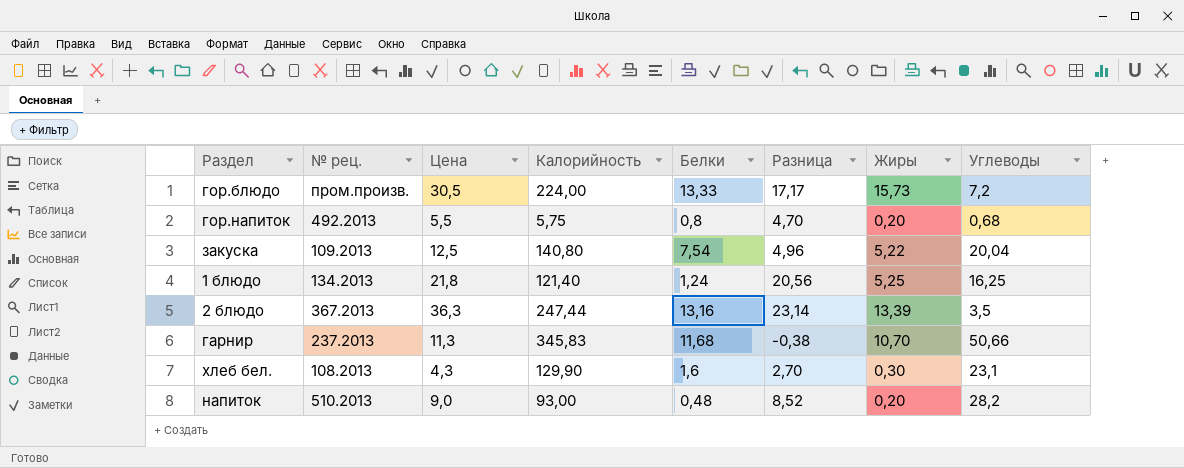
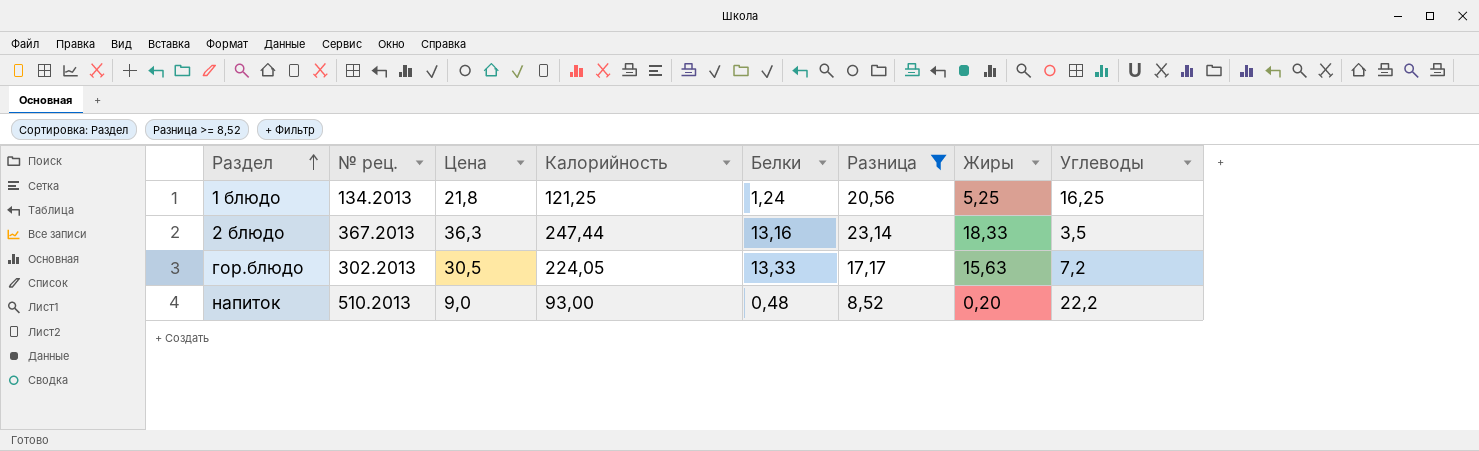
filter: none -> Разница >= 8,52
row order: none -> Раздел ascending
1 блюдо | Калорийность: 121,40 -> 121,25
2 блюдо | Жиры: 13,39 -> 18,33
гор.блюдо | № рец.: пром.произв. -> 302.2013
гор.блюдо | Калорийность: 224,00 -> 224,05
гор.блюдо | Жиры: 15,73 -> 15,63
напиток | Углеводы: 28,2 -> 22,2

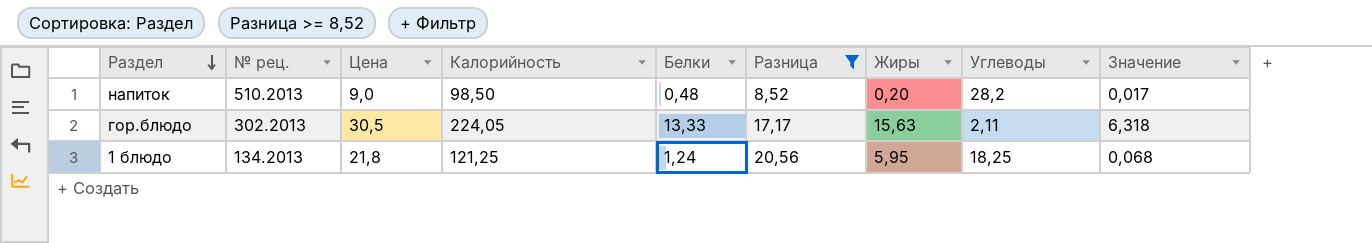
row order: Раздел ascending -> Раздел descending
column Значение | formula: none -> [Белки] / [Углеводы]
row 2 блюдо: 367.2013 | 36,3 | 247,44 | 13,16 | 23,14 | 18,33 | 3,5 -> none
напиток | Калорийность: 93,00 -> 98,50
напиток | Углеводы: 22,2 -> 28,2
гор.блюдо | Углеводы: 7,2 -> 2,11
1 блюдо | Жиры: 5,25 -> 5,95
1 блюдо | Углеводы: 16,25 -> 18,25

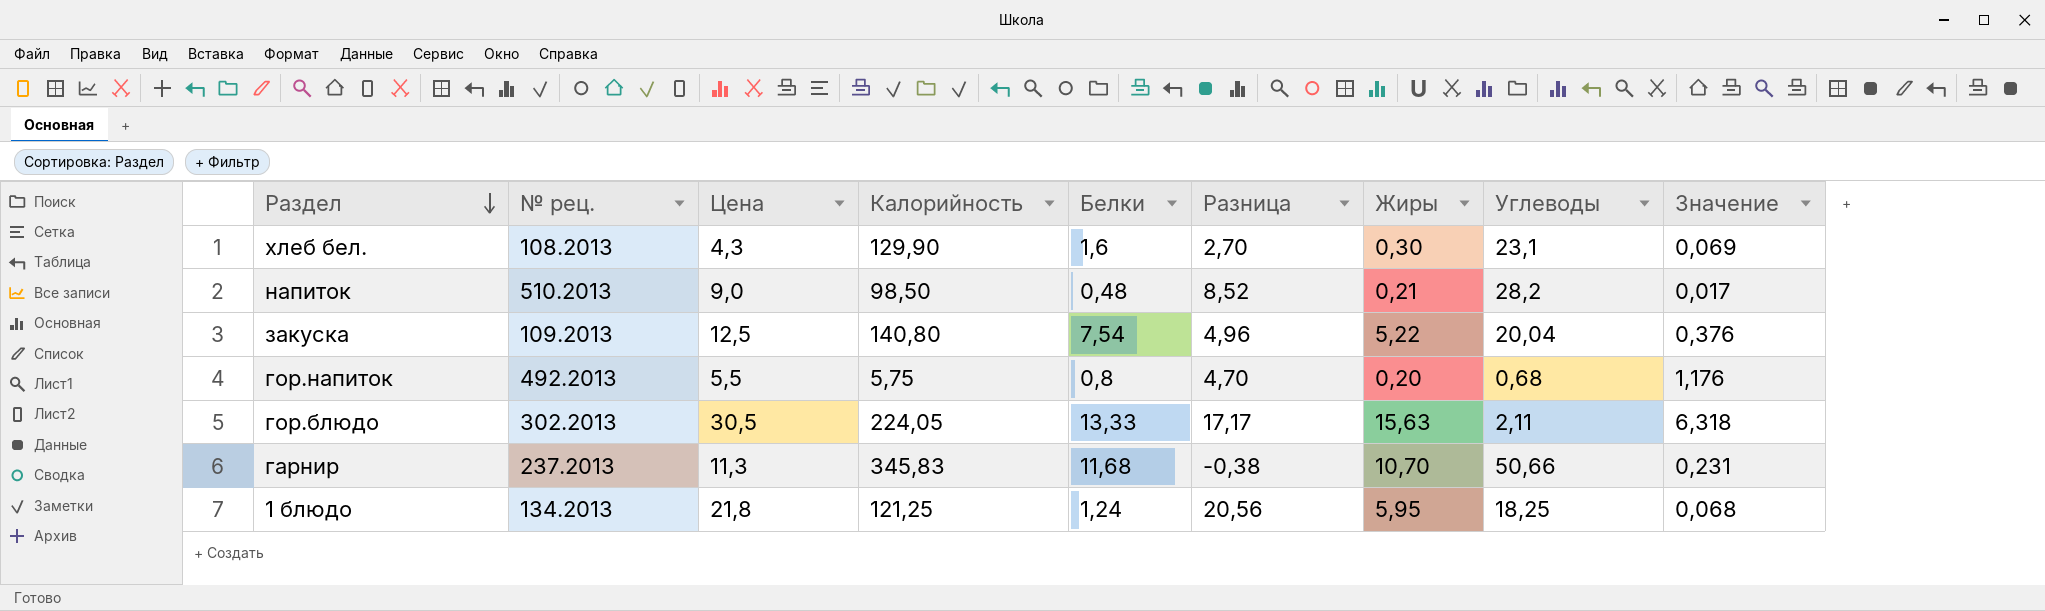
filter: Разница >= 8,52 -> none
напиток | Жиры: 0,20 -> 0,21

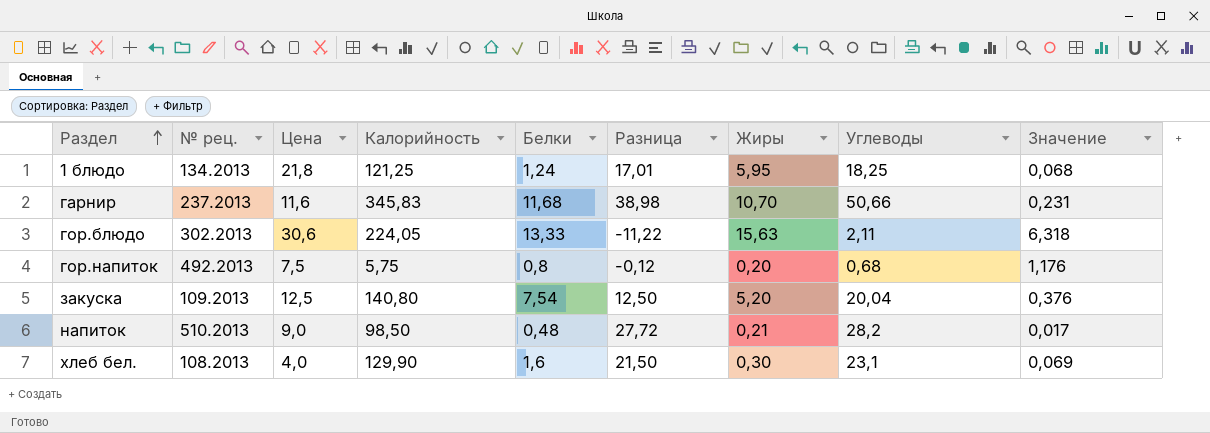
row order: Раздел descending -> Раздел ascending
column Разница | formula: [Цена] - [Белки] -> [Углеводы] - [Белки]
гарнир | Цена: 11,3 -> 11,6
гор.блюдо | Цена: 30,5 -> 30,6
гор.напиток | Цена: 5,5 -> 7,5
закуска | Жиры: 5,22 -> 5,20
хлеб бел. | Цена: 4,3 -> 4,0

